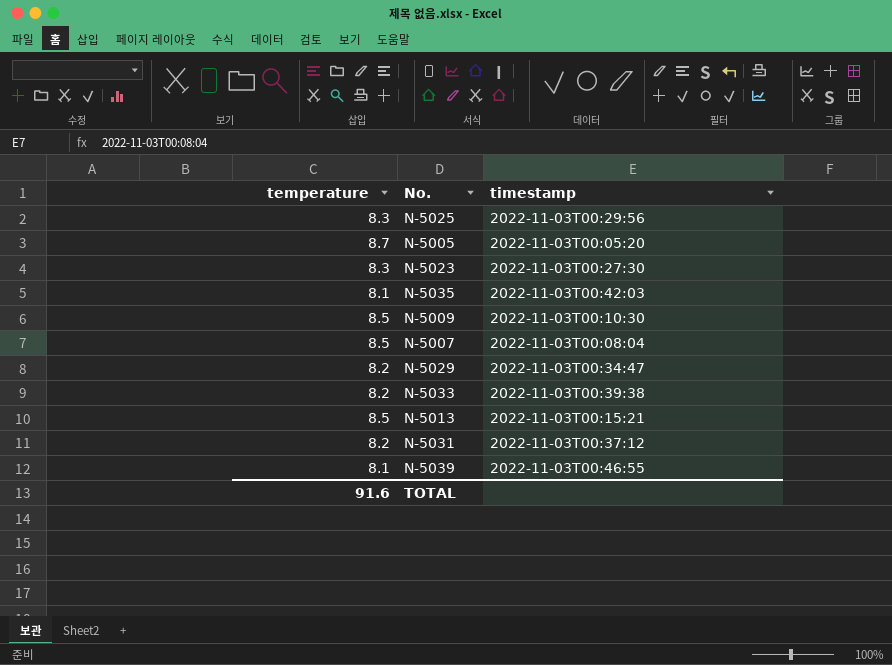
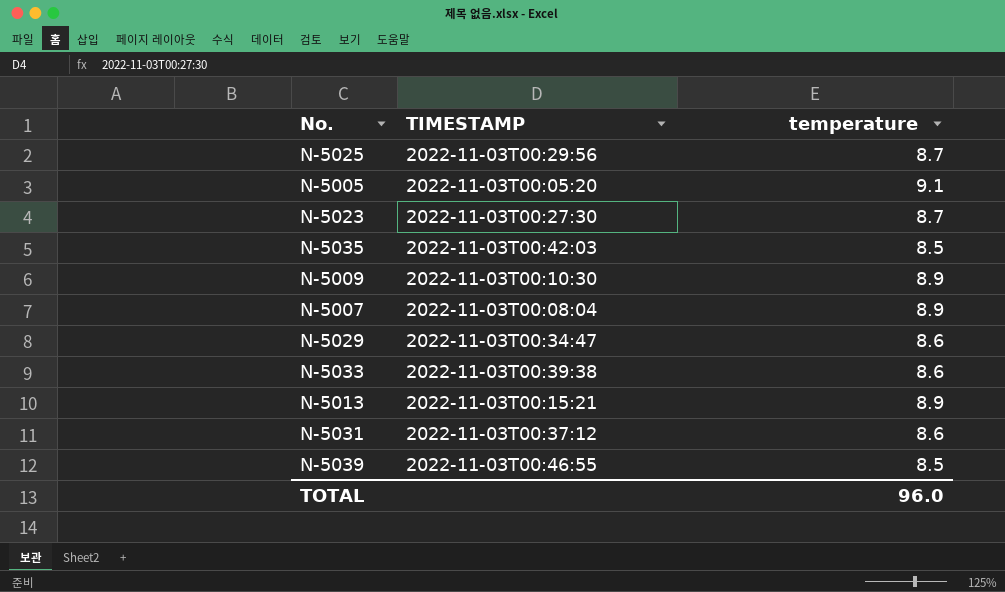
column name: timestamp -> TIMESTAMP
column temperature | position: 1 -> 3
N-5025 | temperature: 8.3 -> 8.7
N-5005 | temperature: 8.7 -> 9.1
N-5023 | temperature: 8.3 -> 8.7
N-5035 | temperature: 8.1 -> 8.5
N-5009 | temperature: 8.5 -> 8.9
N-5007 | temperature: 8.5 -> 8.9
N-5029 | temperature: 8.2 -> 8.6
N-5033 | temperature: 8.2 -> 8.6
N-5013 | temperature: 8.5 -> 8.9
N-5031 | temperature: 8.2 -> 8.6
N-5039 | temperature: 8.1 -> 8.5
TOTAL | temperature: 91.6 -> 96.0

